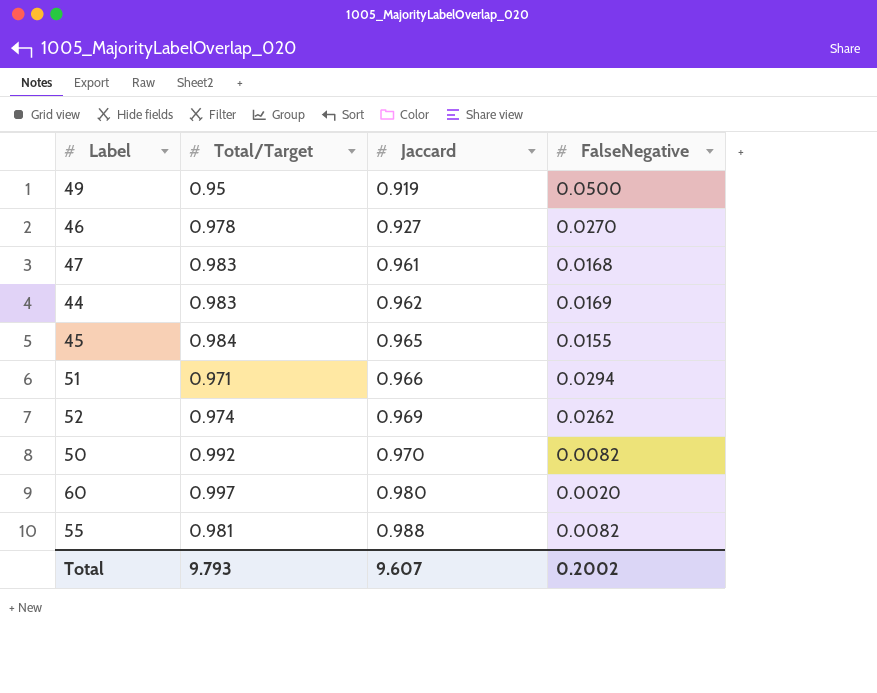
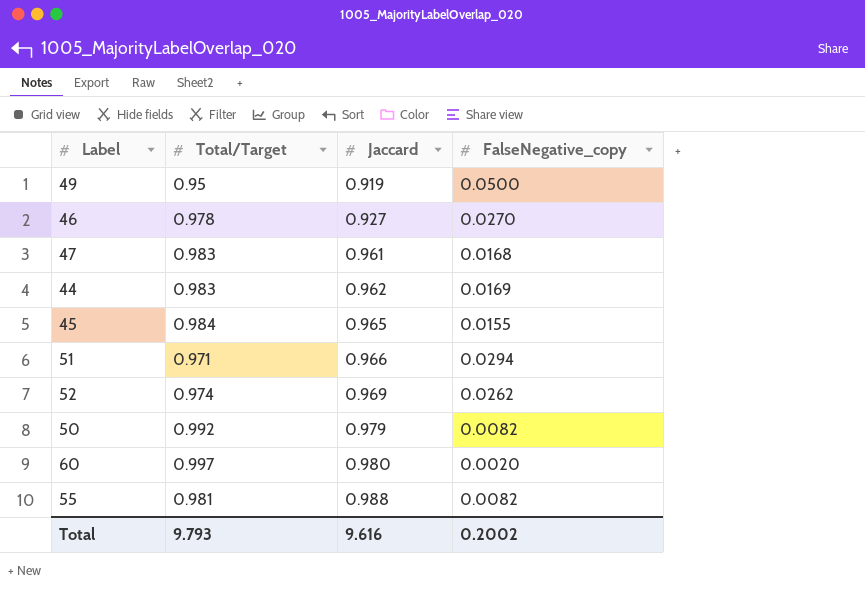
column name: FalseNegative -> FalseNegative_copy
50 | Jaccard: 0.970 -> 0.979
Total | Jaccard: 9.607 -> 9.616

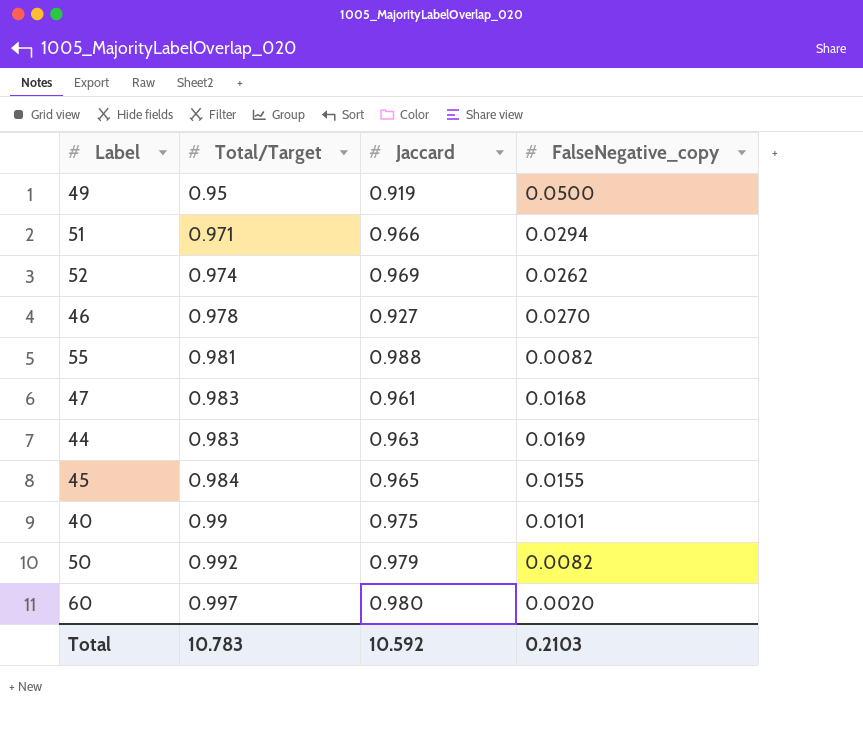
row order: Jaccard ascending -> Total/Target ascending
44 | Jaccard: 0.962 -> 0.963
row 40: none -> 0.99 | 0.975 | 0.0101
Total | Total/Target: 9.793 -> 10.783
Total | Jaccard: 9.616 -> 10.592
Total | FalseNegative_copy: 0.2002 -> 0.2103

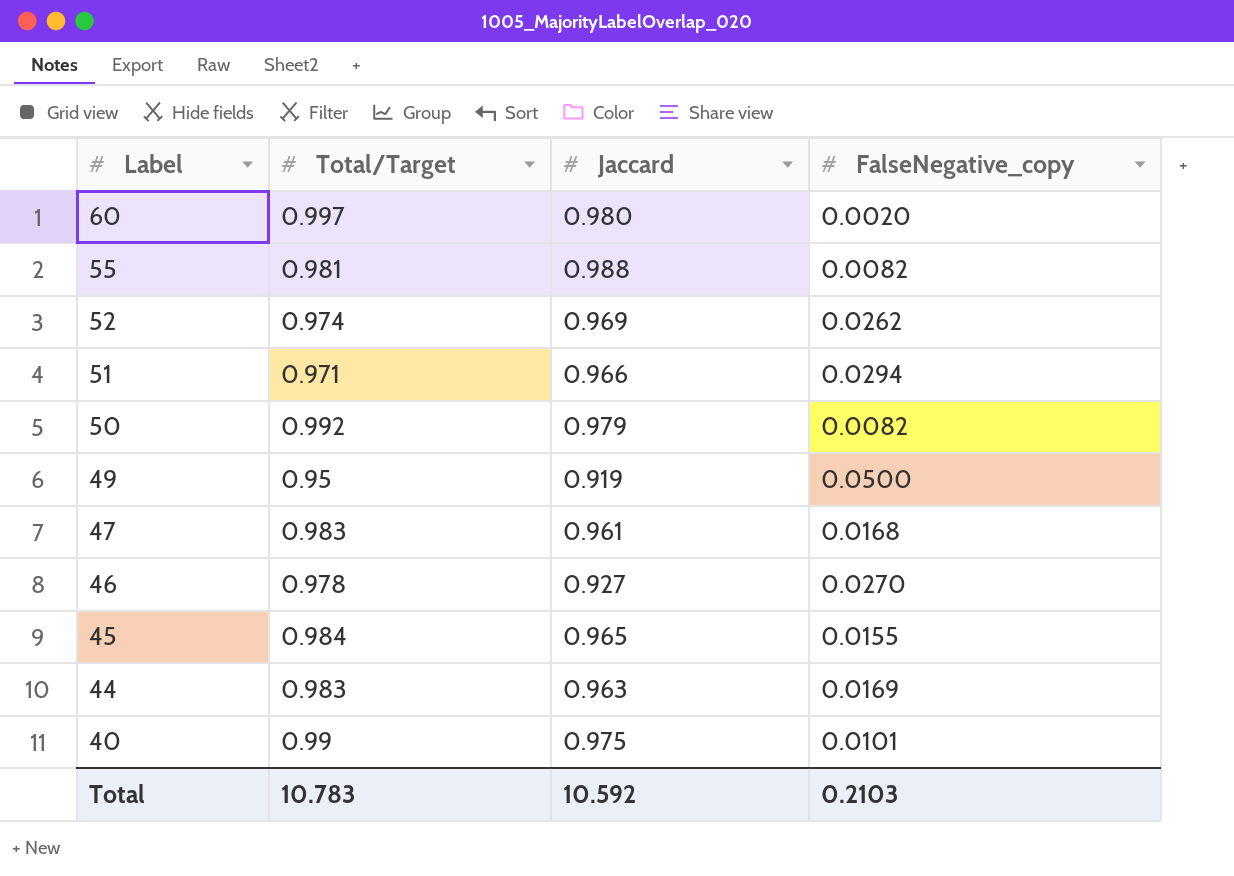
row order: Total/Target ascending -> Label descending

